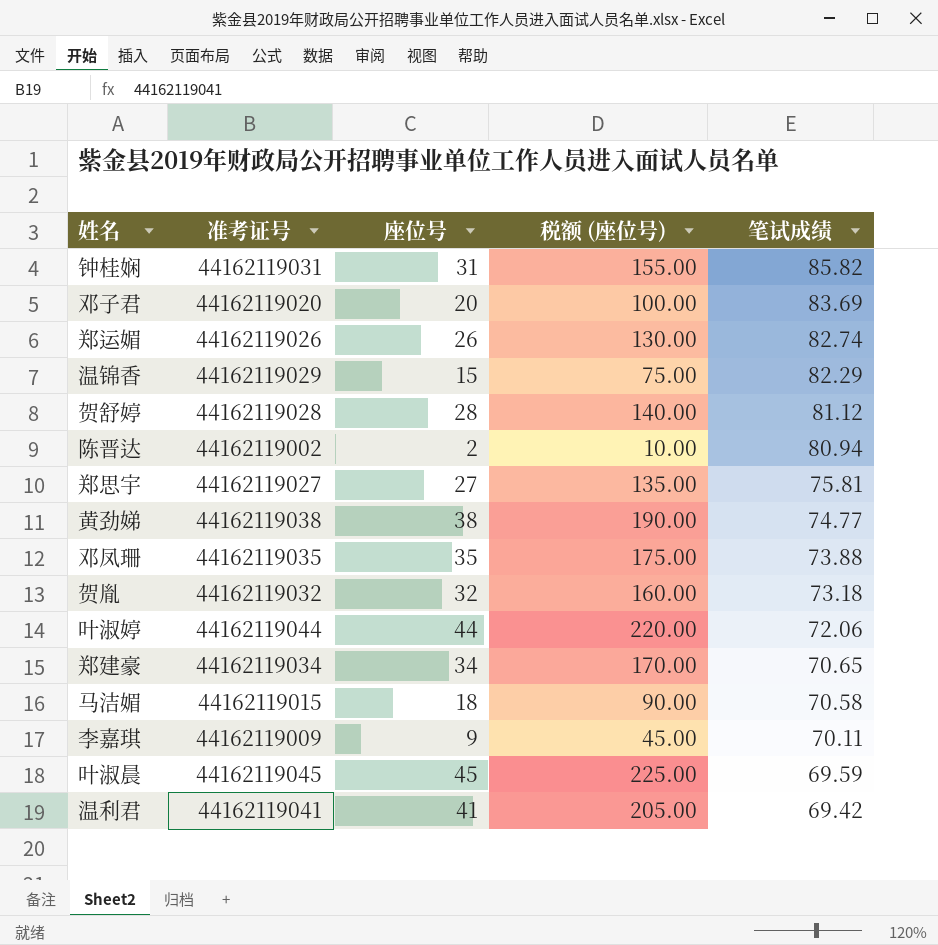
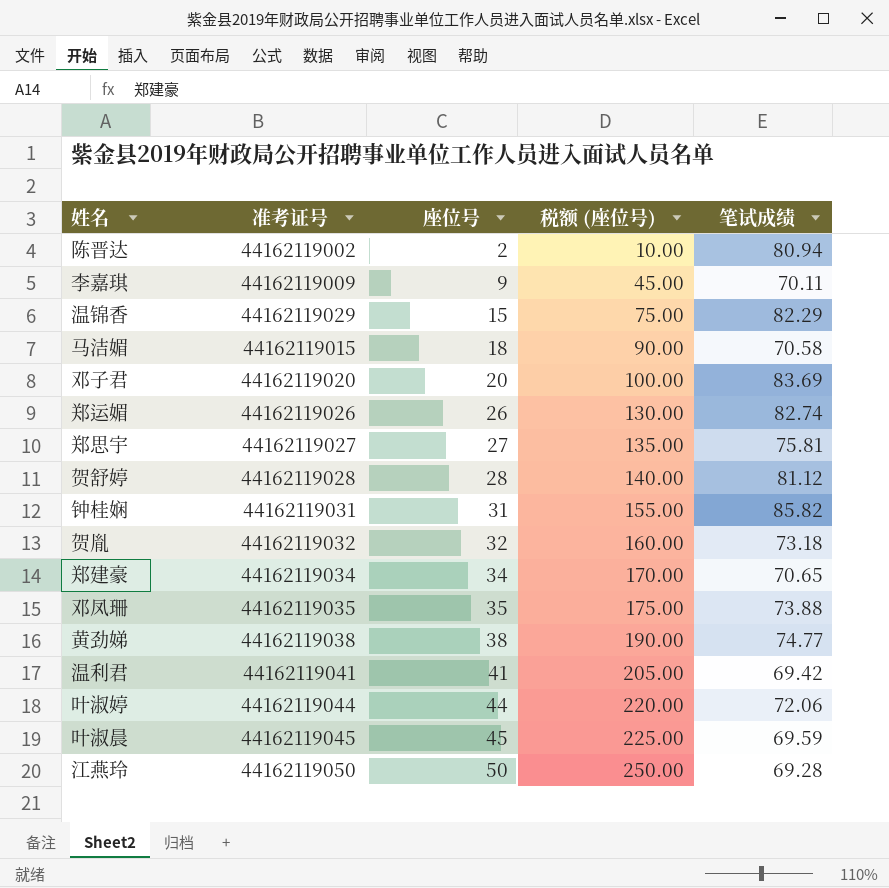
row order: 笔试成绩 descending -> 座位号 ascending
row 江燕玲: none -> 44162119050 | 50 | 250.00 | 69.28

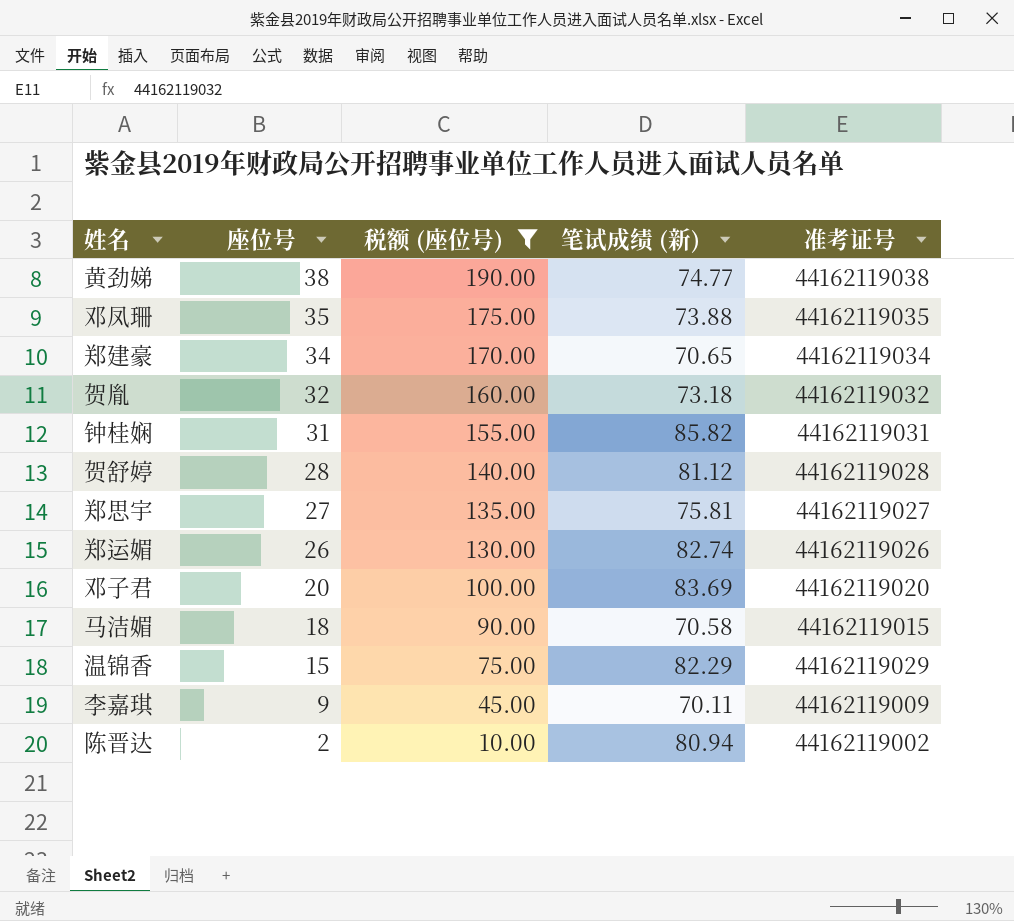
filter: none -> 税额 (座位号) <= 190.00
row order: 座位号 ascending -> 座位号 descending
column name: 笔试成绩 -> 笔试成绩 (新)
column 准考证号 | position: 2 -> 5

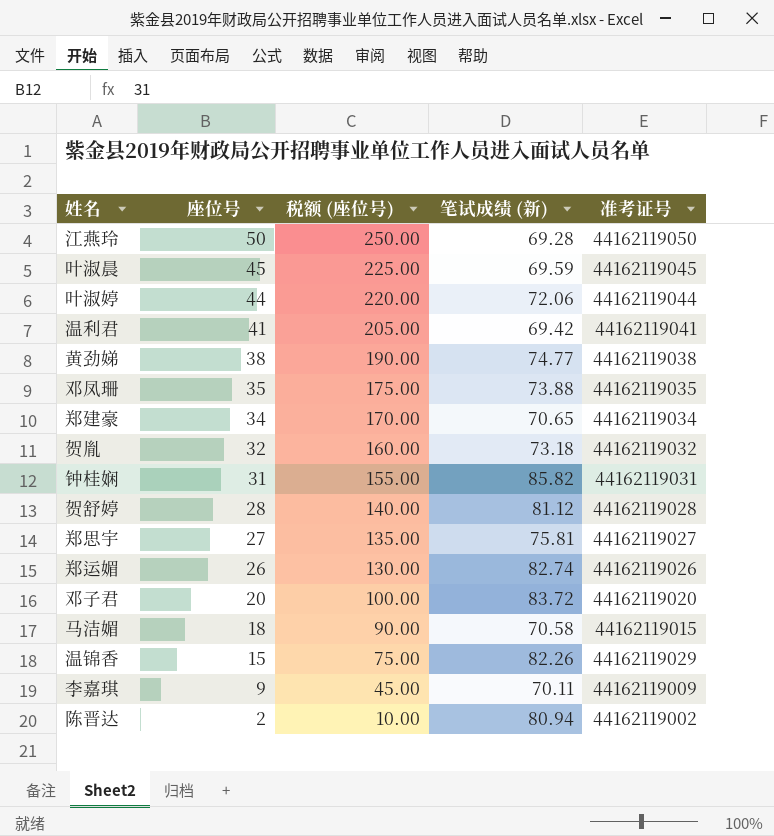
filter: 税额 (座位号) <= 190.00 -> none
邓子君 | 笔试成绩 (新): 83.69 -> 83.72
温锦香 | 笔试成绩 (新): 82.29 -> 82.26

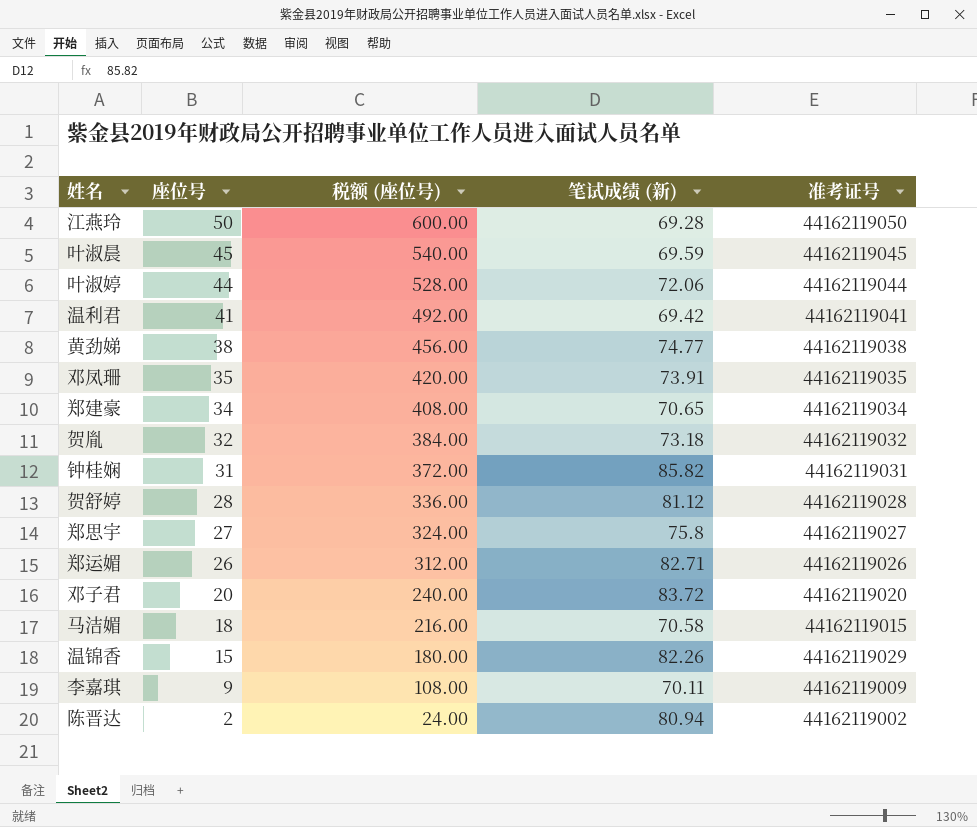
column 税额 (座位号) | formula: [座位号] * 5 -> [座位号] * 12
邓凤珊 | 笔试成绩 (新): 73.88 -> 73.91
郑思宇 | 笔试成绩 (新): 75.81 -> 75.8
郑运媚 | 笔试成绩 (新): 82.74 -> 82.71

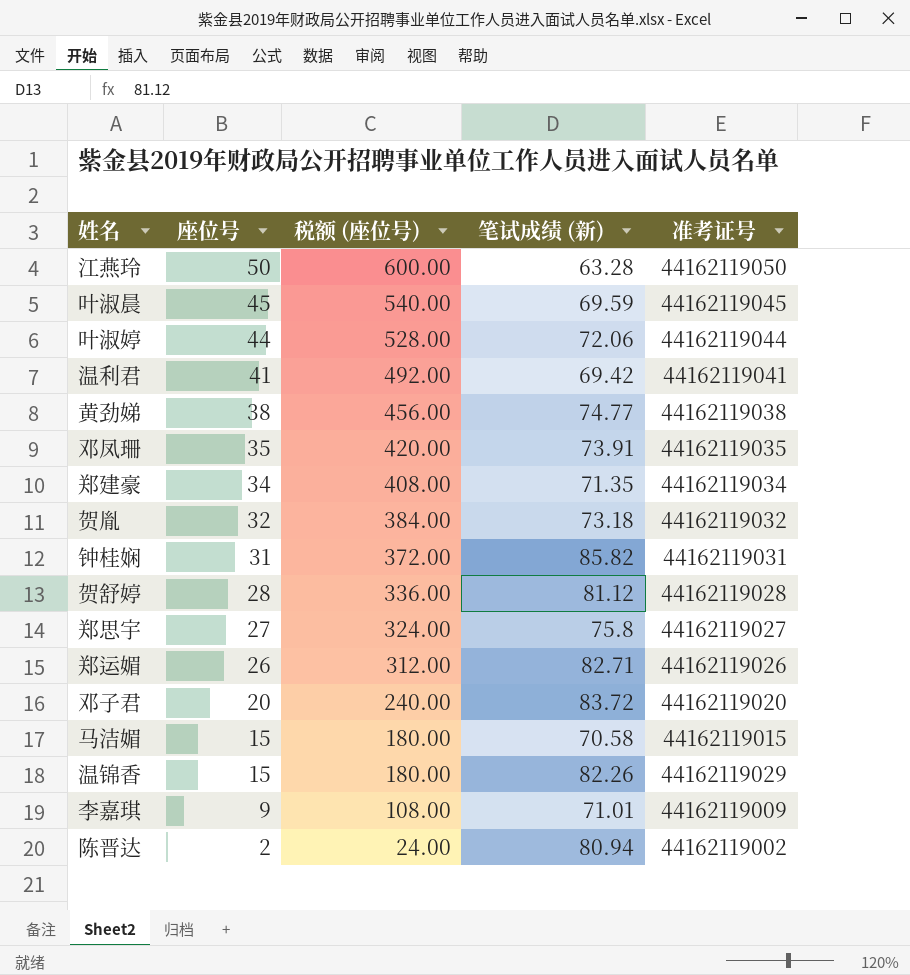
江燕玲 | 笔试成绩 (新): 69.28 -> 63.28
郑建豪 | 笔试成绩 (新): 70.65 -> 71.35
马洁媚 | 座位号: 18 -> 15
马洁媚 | 税额 (座位号): 216.00 -> 180.00
李嘉琪 | 笔试成绩 (新): 70.11 -> 71.01

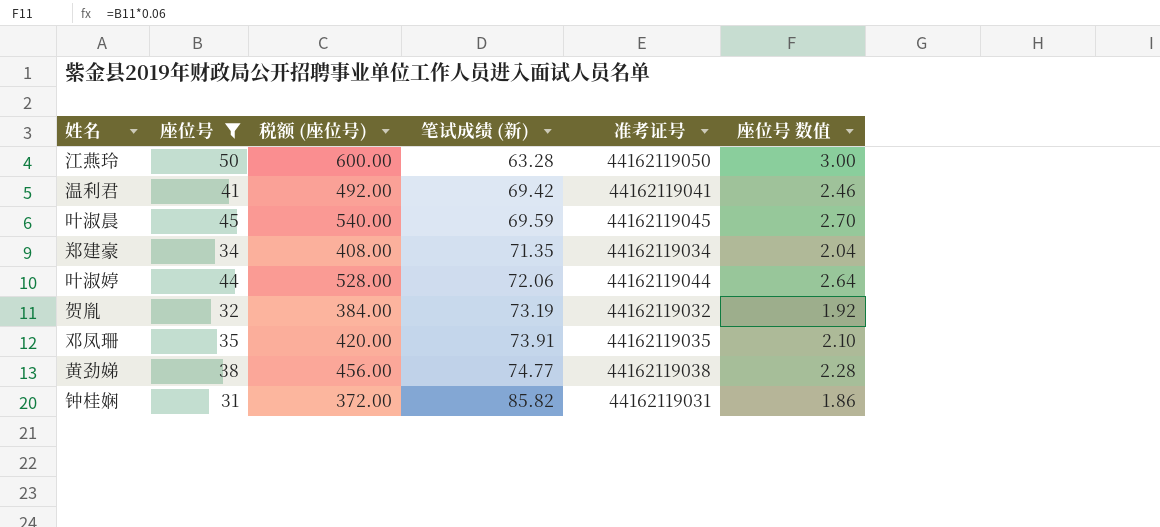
filter: none -> 座位号 >= 31
row order: 座位号 descending -> 笔试成绩 (新) ascending
column 座位号 数值 | formula: none -> [座位号] * 0.06
贺胤 | 笔试成绩 (新): 73.18 -> 73.19

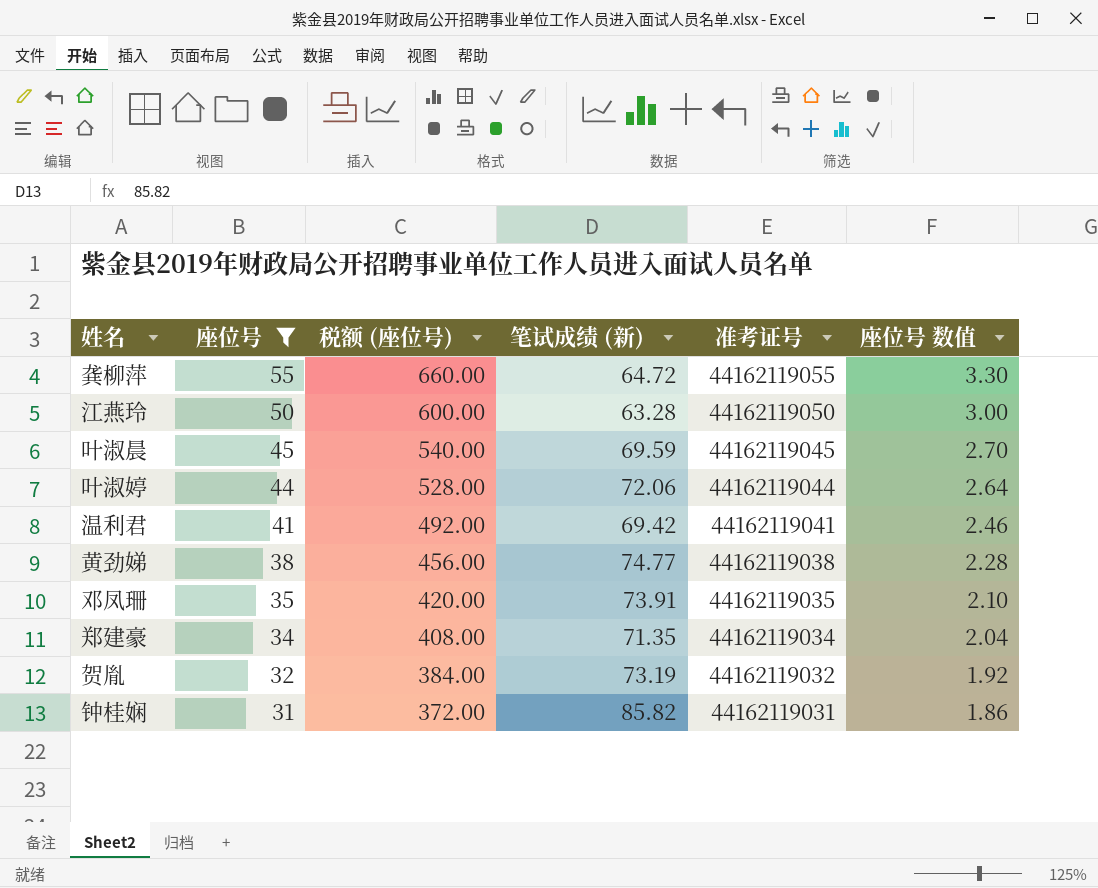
row order: 笔试成绩 (新) ascending -> 座位号 descending
row 龚柳萍: none -> 55 | 660.00 | 64.72 | 44162119055 | 3.30

